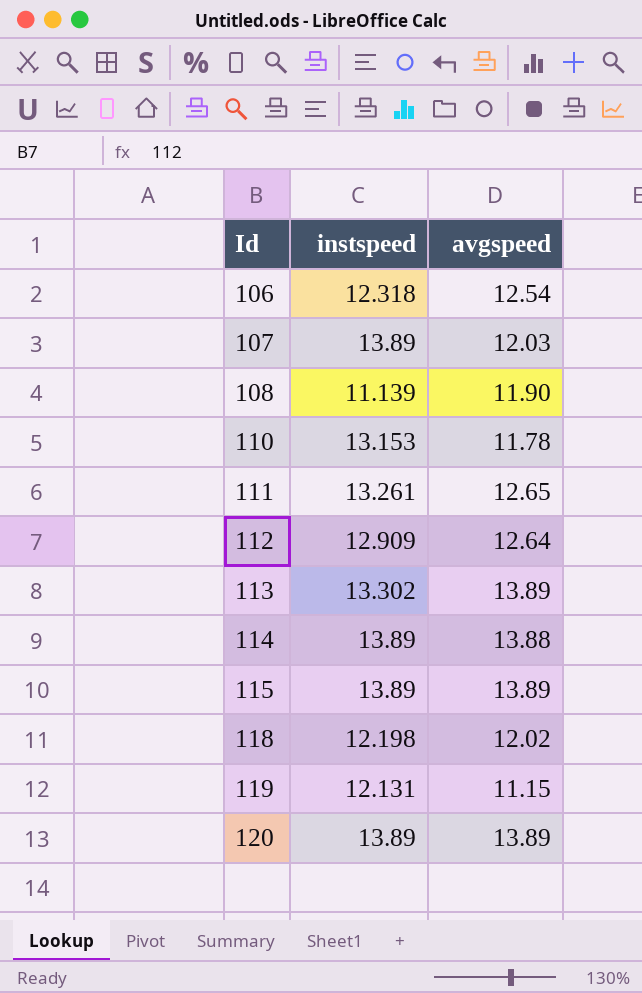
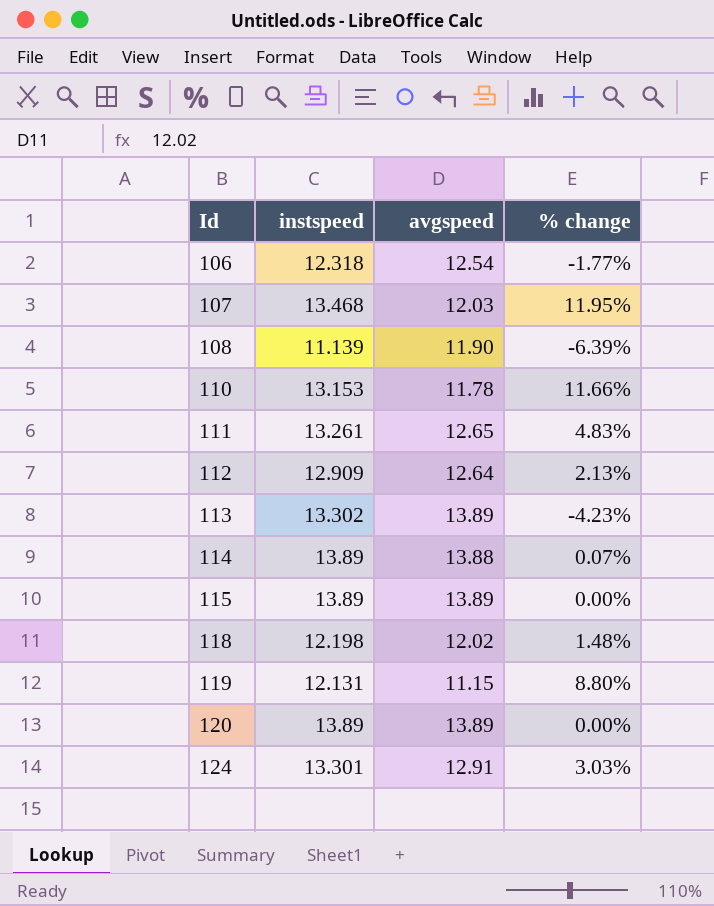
column % change | formula: none -> ([instspeed] - [avgspeed]) / [avgspeed]
107 | instspeed: 13.89 -> 13.468
row 124: none -> 13.301 | 12.91 | 3.03%

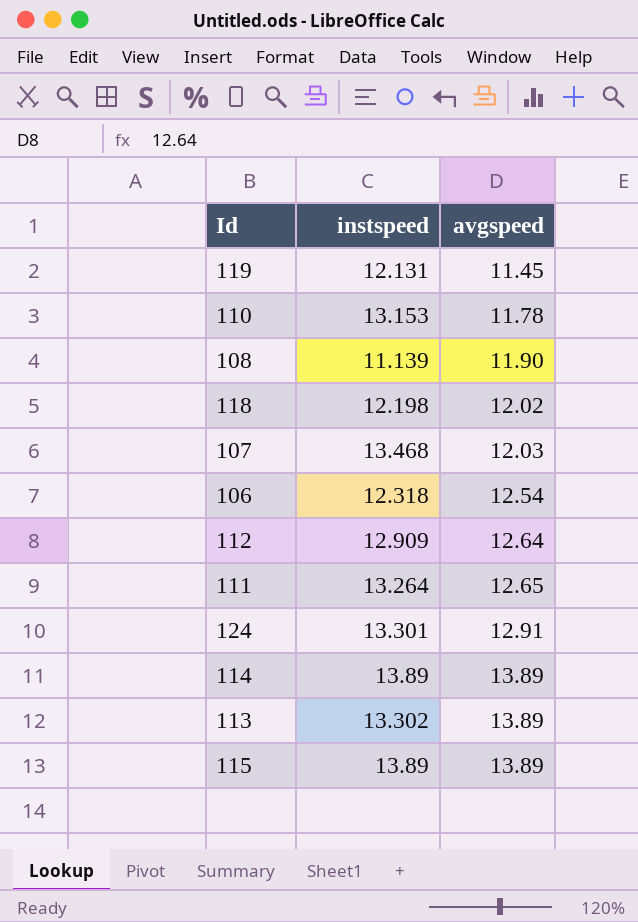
row order: Id ascending -> avgspeed ascending
column % change | formula: ([instspeed] - [avgspeed]) / [avgspeed] -> none
row 120: 13.89 | 13.89 | 0.00% -> none
119 | avgspeed: 11.15 -> 11.45
111 | instspeed: 13.261 -> 13.264
114 | avgspeed: 13.88 -> 13.89

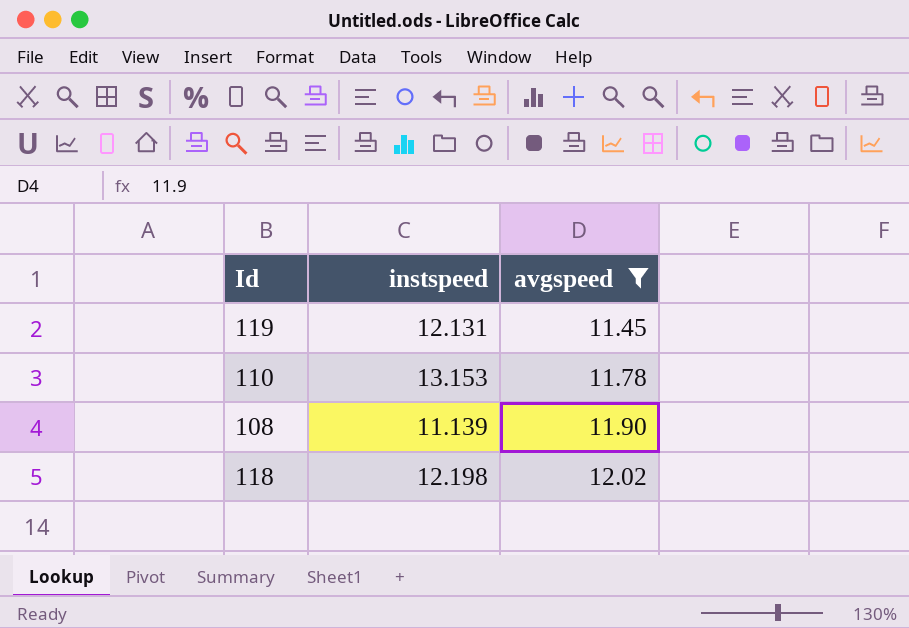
filter: none -> avgspeed <= 12.02

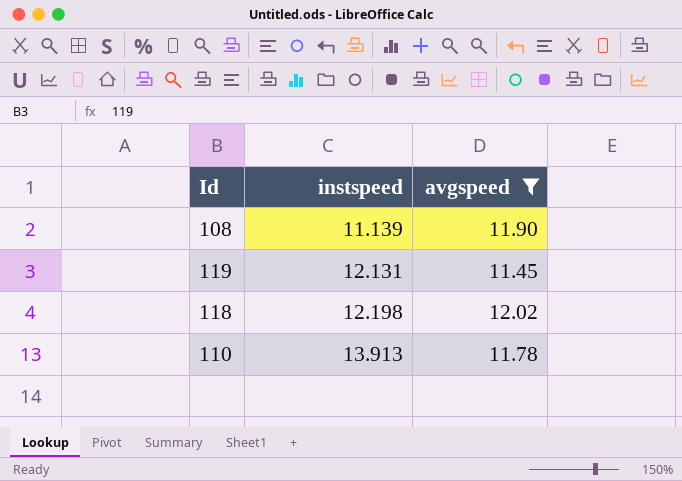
row order: avgspeed ascending -> instspeed ascending
110 | instspeed: 13.153 -> 13.913

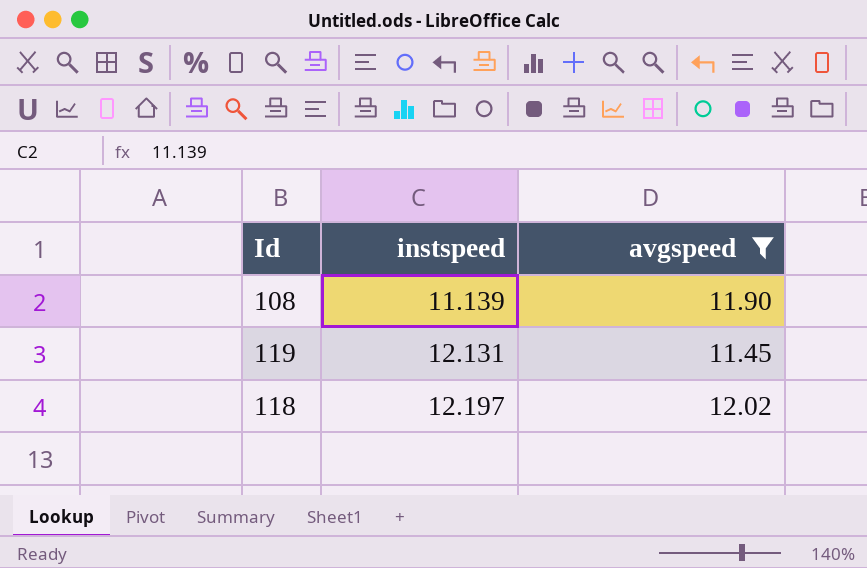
row 110: 13.913 | 11.78 -> none
118 | instspeed: 12.198 -> 12.197

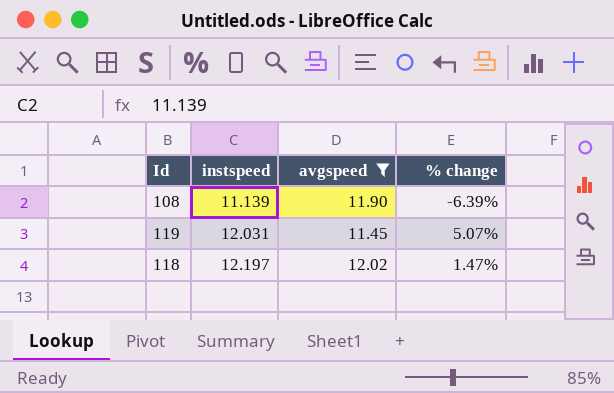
column % change | formula: none -> ([instspeed] - [avgspeed]) / [avgspeed]
119 | instspeed: 12.131 -> 12.031

